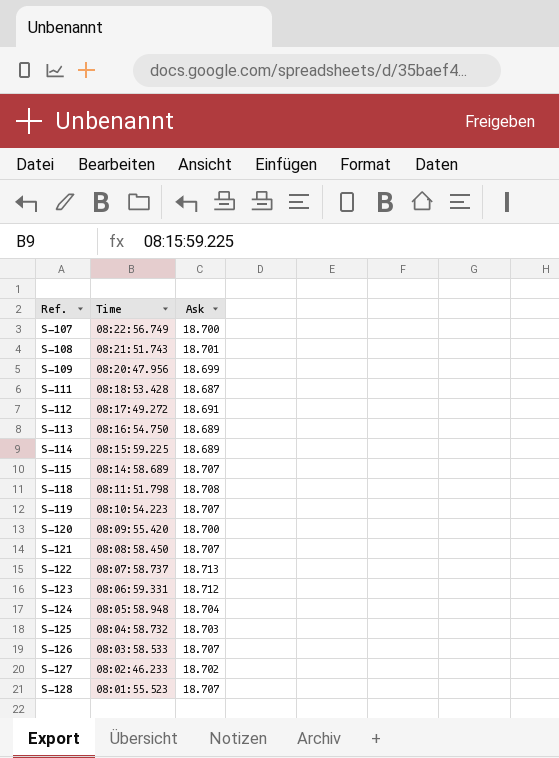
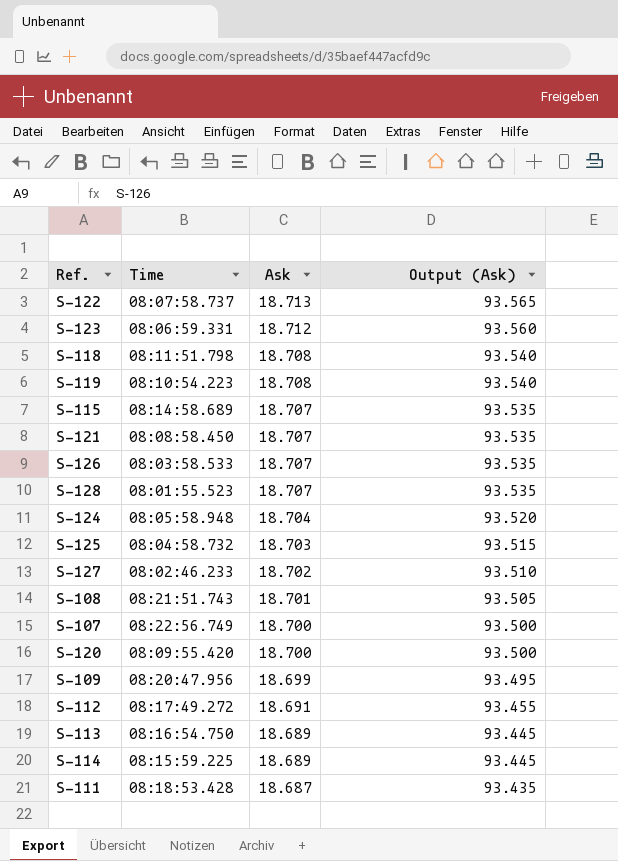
row order: Ref. ascending -> Ask descending
column Output (Ask) | formula: none -> [Ask] * 5
S-119 | Ask: 18.707 -> 18.708

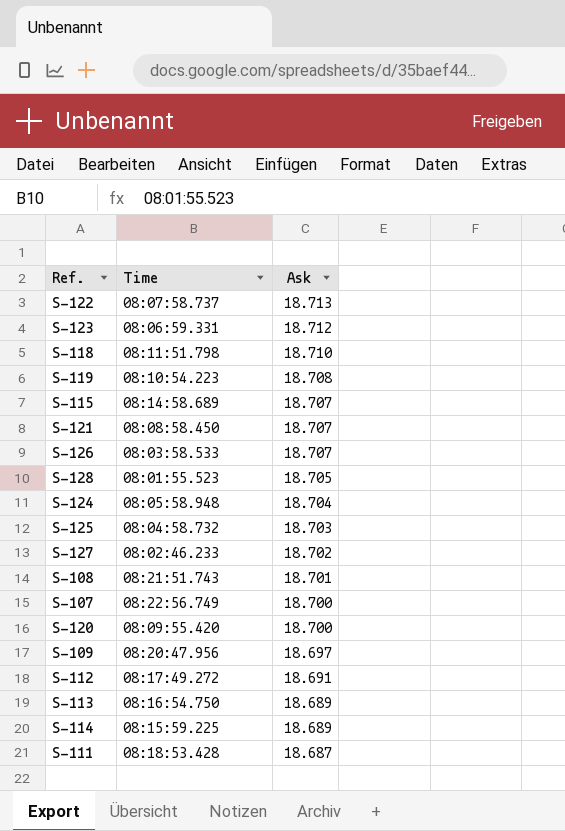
column Output (Ask) | formula: [Ask] * 5 -> none
S-118 | Ask: 18.708 -> 18.710
S-128 | Ask: 18.707 -> 18.705
S-109 | Ask: 18.699 -> 18.697

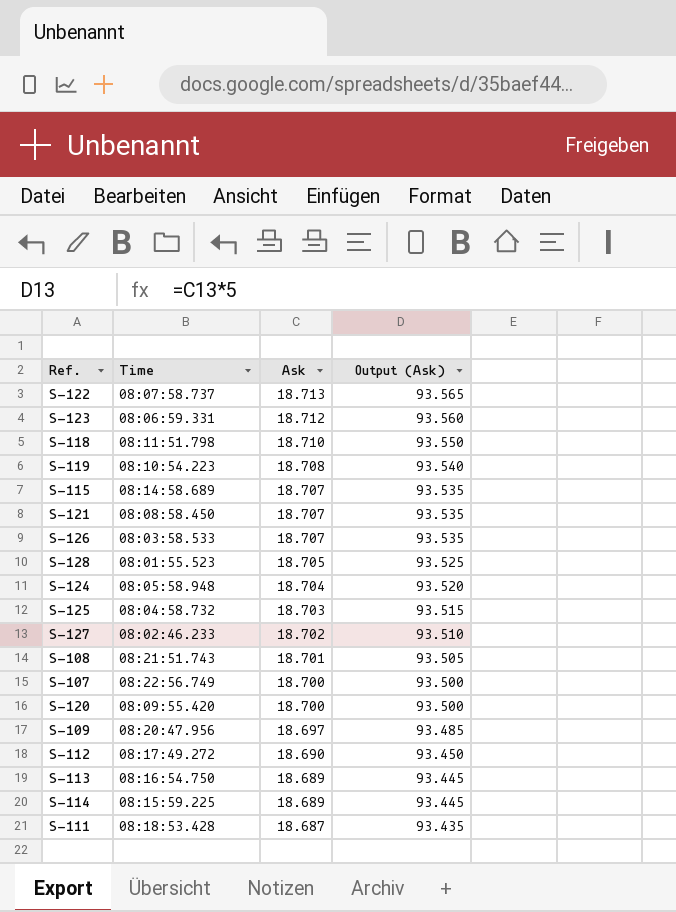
column Output (Ask) | formula: none -> [Ask] * 5
S-112 | Ask: 18.691 -> 18.690

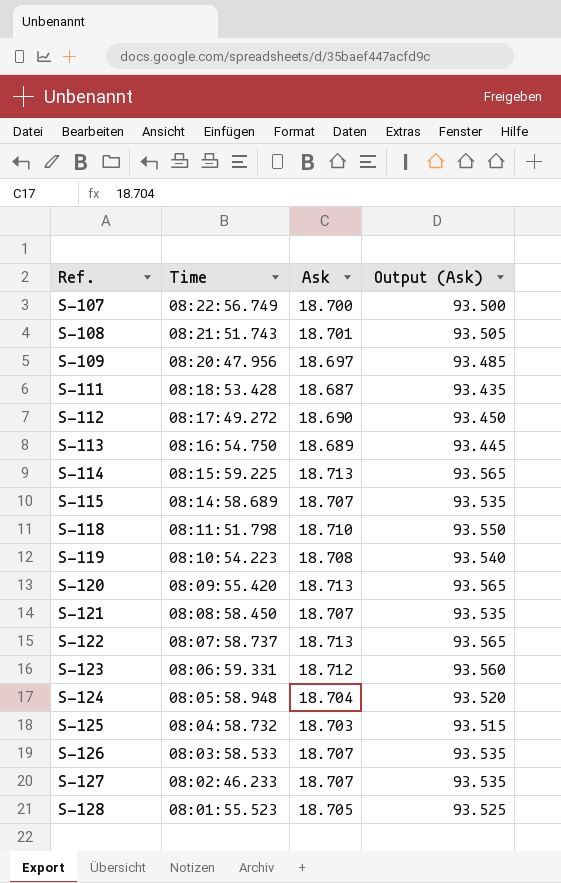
row order: Ask descending -> Ref. ascending
S-114 | Ask: 18.689 -> 18.713
S-114 | Output (Ask): 93.445 -> 93.565
S-120 | Ask: 18.700 -> 18.713
S-120 | Output (Ask): 93.500 -> 93.565
S-127 | Ask: 18.702 -> 18.707
S-127 | Output (Ask): 93.510 -> 93.535

